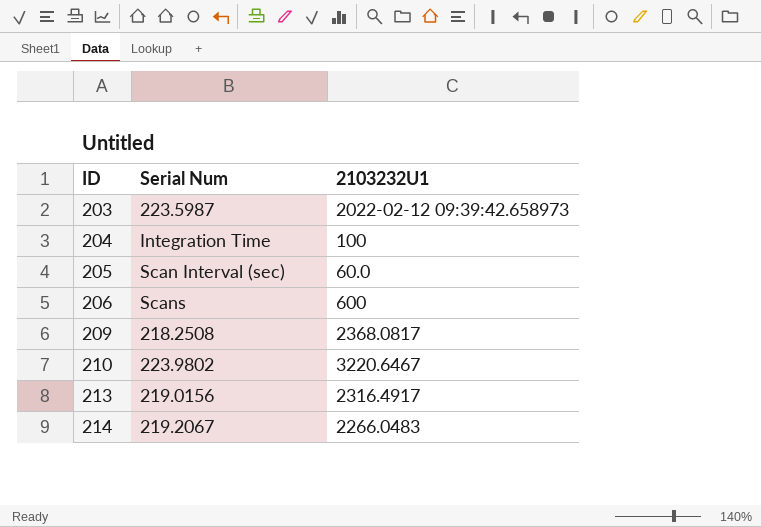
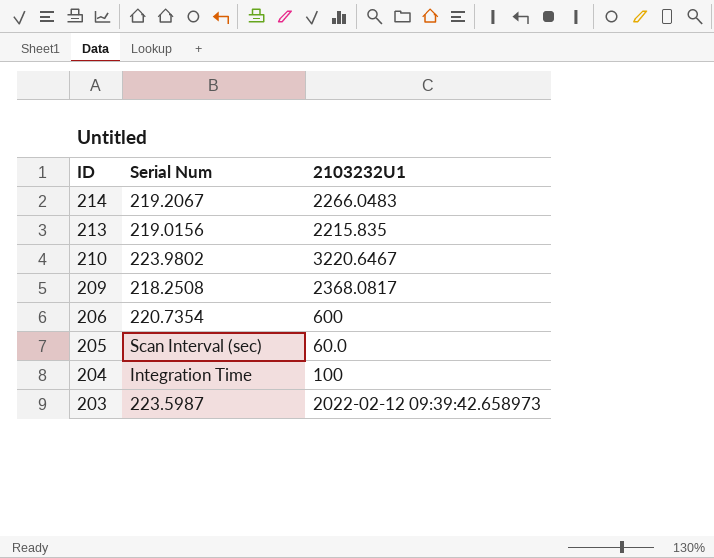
row order: ID ascending -> ID descending
213 | 2103232U1: 2316.4917 -> 2215.835
206 | Serial Num: Scans -> 220.7354

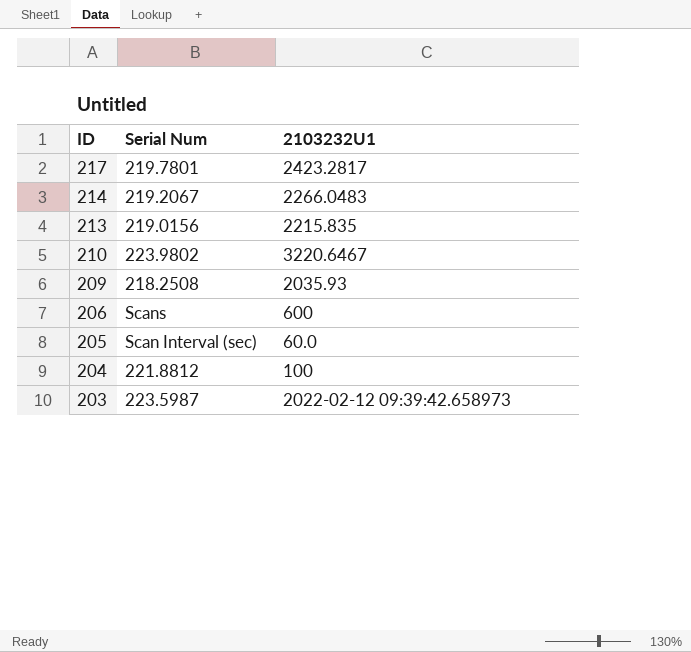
row 217: none -> 219.7801 | 2423.2817
209 | 2103232U1: 2368.0817 -> 2035.93
206 | Serial Num: 220.7354 -> Scans
204 | Serial Num: Integration Time -> 221.8812

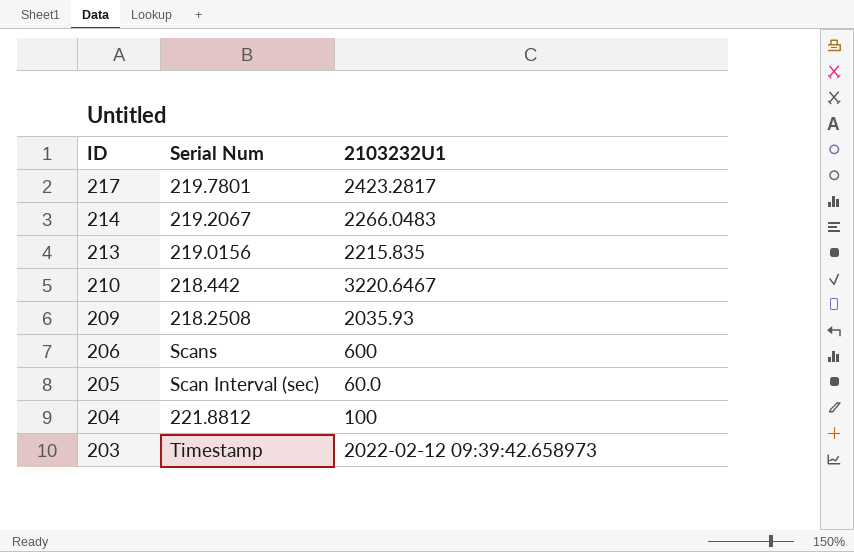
210 | Serial Num: 223.9802 -> 218.442
203 | Serial Num: 223.5987 -> Timestamp

